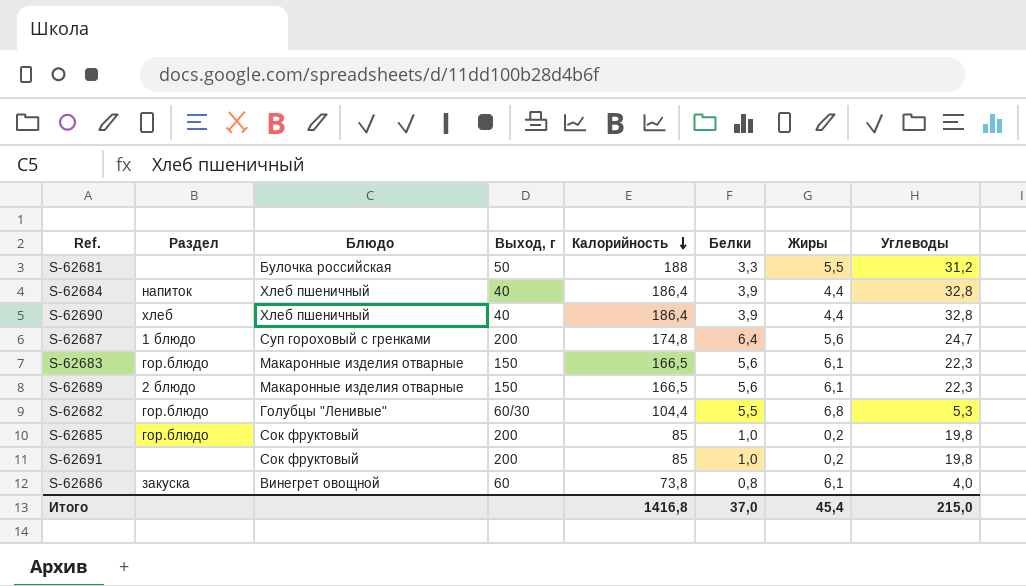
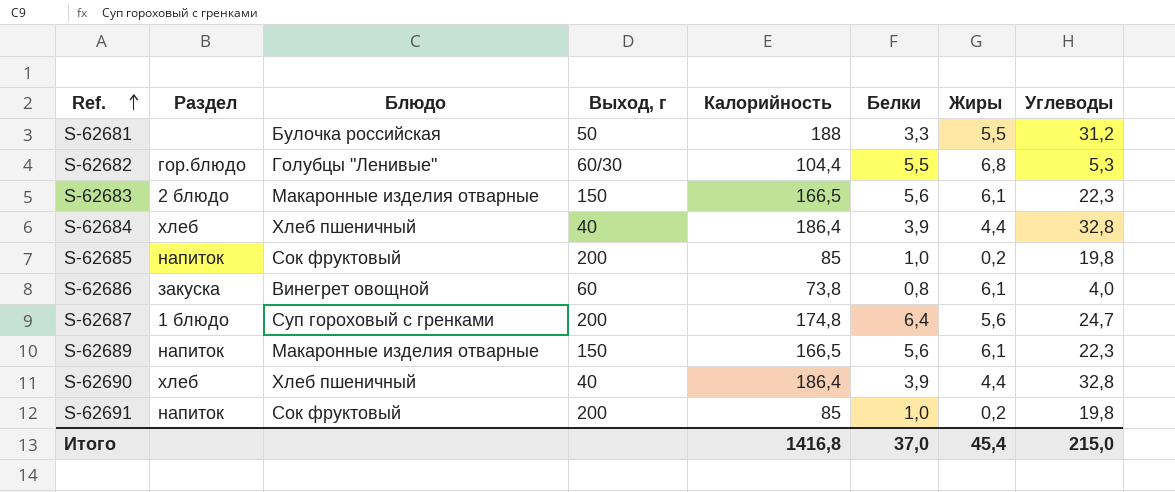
row order: Калорийность descending -> Ref. ascending
S-62683 | Раздел: гор.блюдо -> 2 блюдо
S-62684 | Раздел: напиток -> хлеб
S-62685 | Раздел: гор.блюдо -> напиток
S-62689 | Раздел: 2 блюдо -> напиток
S-62691 | Раздел: none -> напиток

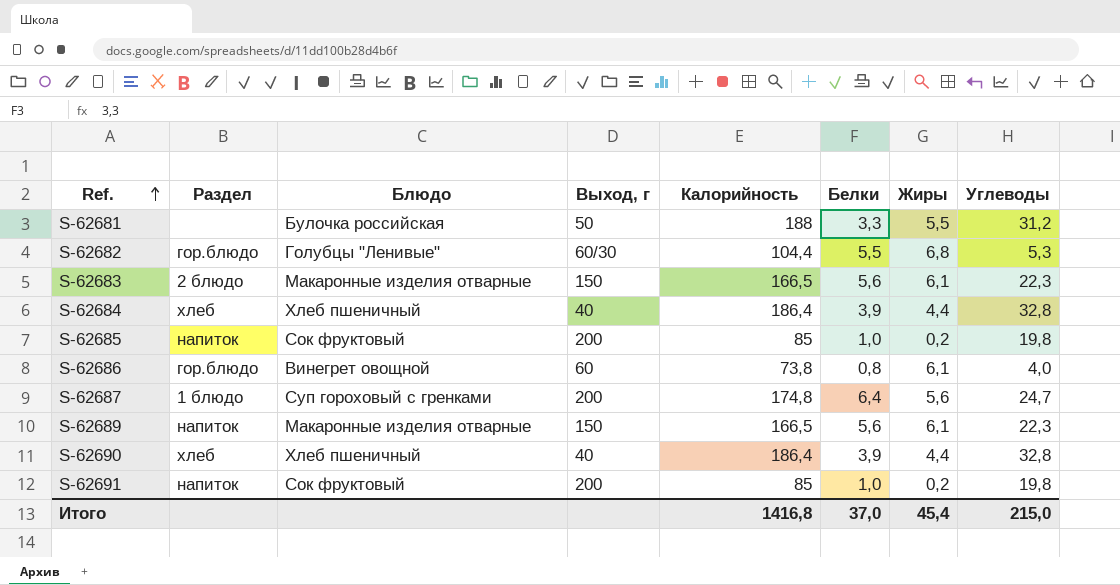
S-62686 | Раздел: закуска -> гор.блюдо

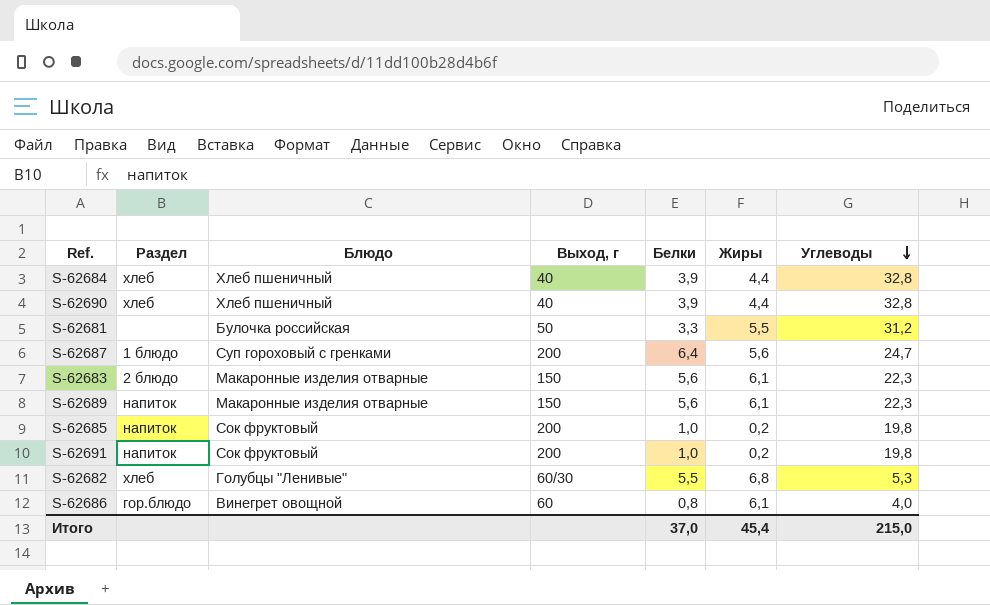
row order: Ref. ascending -> Углеводы descending
column Калорийность | position: 5 -> none
S-62682 | Раздел: гор.блюдо -> хлеб

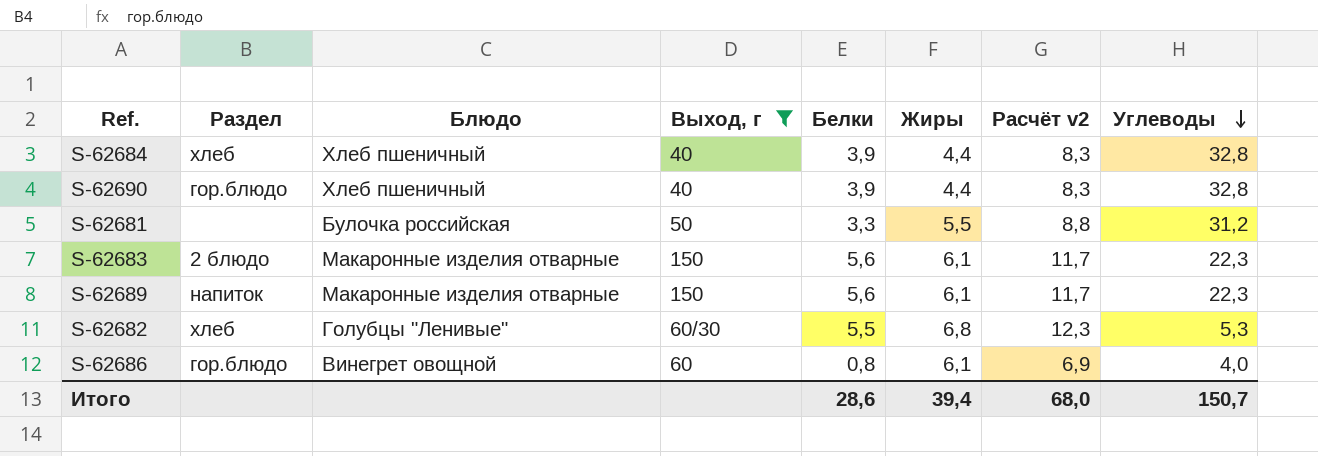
filter: none -> Выход, г != 200
column Расчёт v2 | formula: none -> [Белки] + [Жиры]
S-62690 | Раздел: хлеб -> гор.блюдо
Итого | Белки: 37,0 -> 28,6
Итого | Жиры: 45,4 -> 39,4
Итого | Углеводы: 215,0 -> 150,7

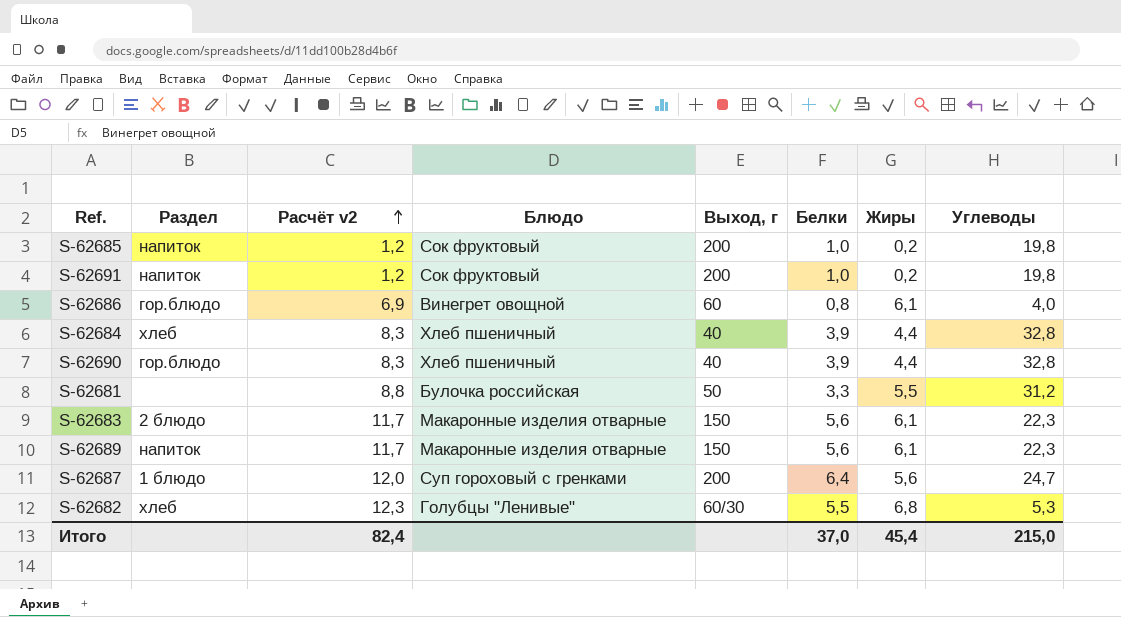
filter: Выход, г != 200 -> none
row order: Углеводы descending -> Расчёт v2 ascending
column Расчёт v2 | position: 7 -> 3
Итого | Расчёт v2: 68,0 -> 82,4
Итого | Белки: 28,6 -> 37,0
Итого | Жиры: 39,4 -> 45,4
Итого | Углеводы: 150,7 -> 215,0

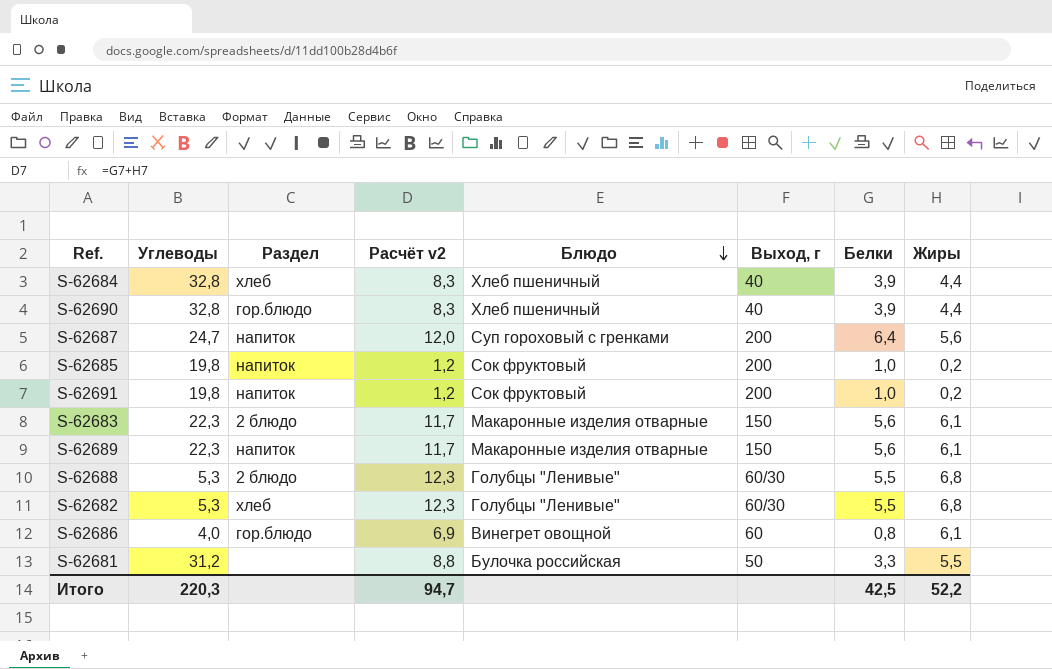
row order: Расчёт v2 ascending -> Блюдо descending
column Углеводы | position: 8 -> 2
S-62687 | Раздел: 1 блюдо -> напиток
row S-62688: none -> 5,3 | 2 блюдо | 12,3 | Голубцы "Ленивые" | 60/30 | 5,5 | 6,8
Итого | Углеводы: 215,0 -> 220,3
Итого | Расчёт v2: 82,4 -> 94,7
Итого | Белки: 37,0 -> 42,5
Итого | Жиры: 45,4 -> 52,2

